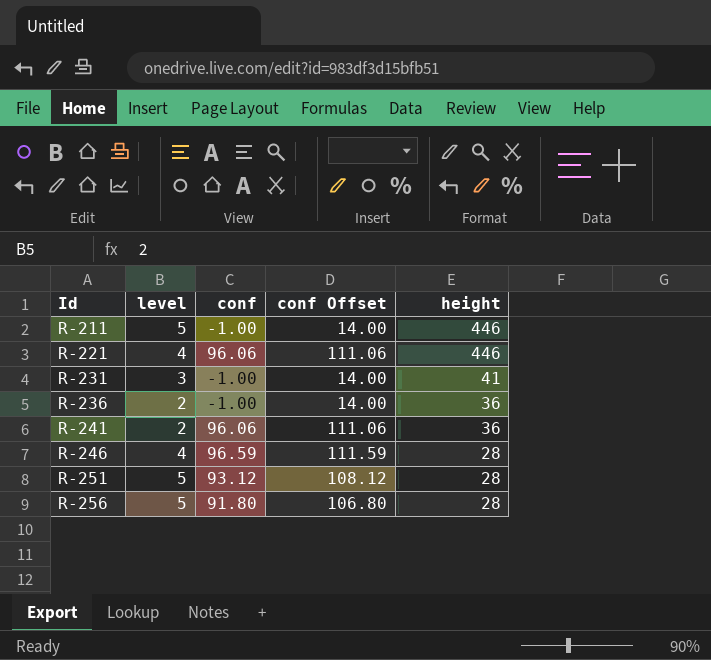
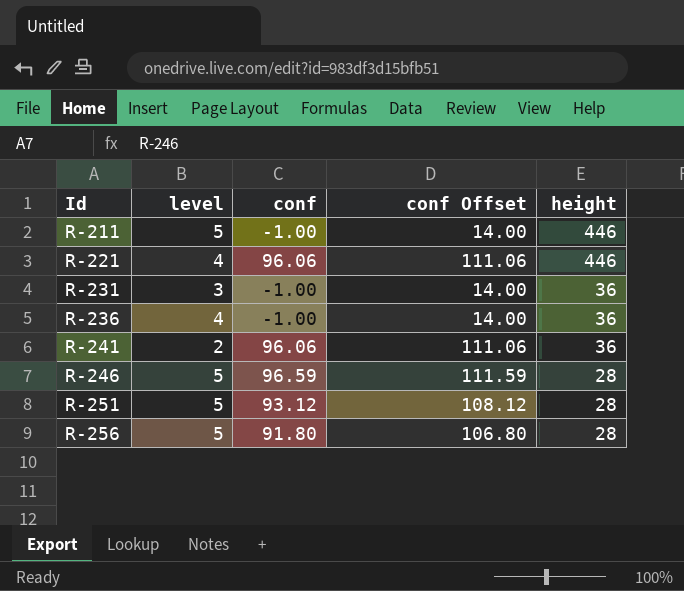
R-231 | height: 41 -> 36
R-236 | level: 2 -> 4
R-246 | level: 4 -> 5

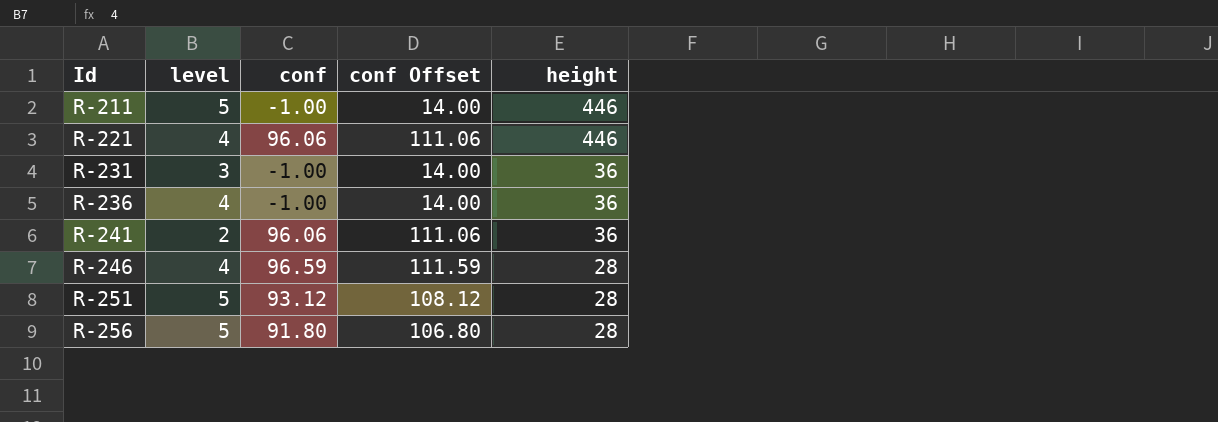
R-246 | level: 5 -> 4

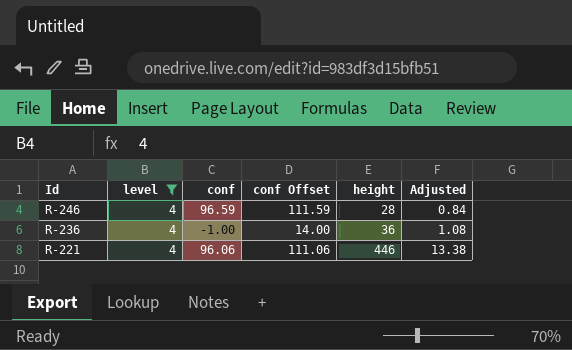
filter: none -> level = 4
row order: Id ascending -> Id descending
column Adjusted | formula: none -> [height] * 0.03

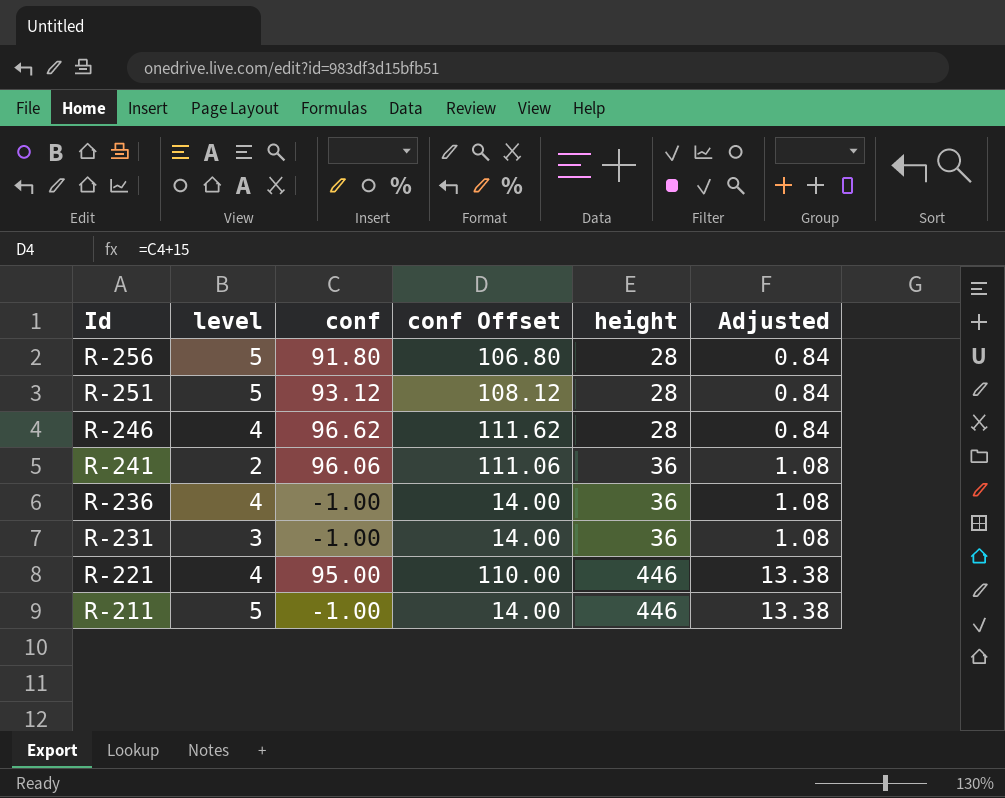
filter: level = 4 -> none
R-246 | conf: 96.59 -> 96.62
R-246 | conf Offset: 111.59 -> 111.62
R-221 | conf: 96.06 -> 95.00
R-221 | conf Offset: 111.06 -> 110.00

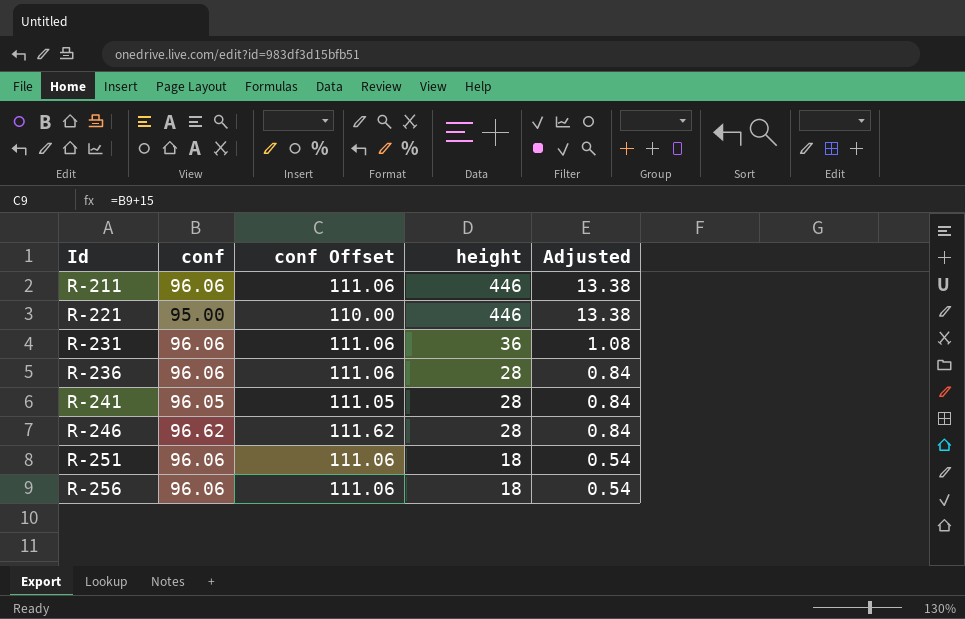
row order: Id descending -> Id ascending
column level | position: 2 -> none
R-211 | conf: -1.00 -> 96.06
R-211 | conf Offset: 14.00 -> 111.06
R-231 | conf: -1.00 -> 96.06
R-231 | conf Offset: 14.00 -> 111.06
R-236 | conf: -1.00 -> 96.06
R-236 | conf Offset: 14.00 -> 111.06
R-236 | height: 36 -> 28
R-236 | Adjusted: 1.08 -> 0.84
R-241 | conf: 96.06 -> 96.05
R-241 | conf Offset: 111.06 -> 111.05
R-241 | height: 36 -> 28
R-241 | Adjusted: 1.08 -> 0.84
R-251 | conf: 93.12 -> 96.06
R-251 | conf Offset: 108.12 -> 111.06
R-251 | height: 28 -> 18
R-251 | Adjusted: 0.84 -> 0.54
R-256 | conf: 91.80 -> 96.06
R-256 | conf Offset: 106.80 -> 111.06
R-256 | height: 28 -> 18
R-256 | Adjusted: 0.84 -> 0.54

